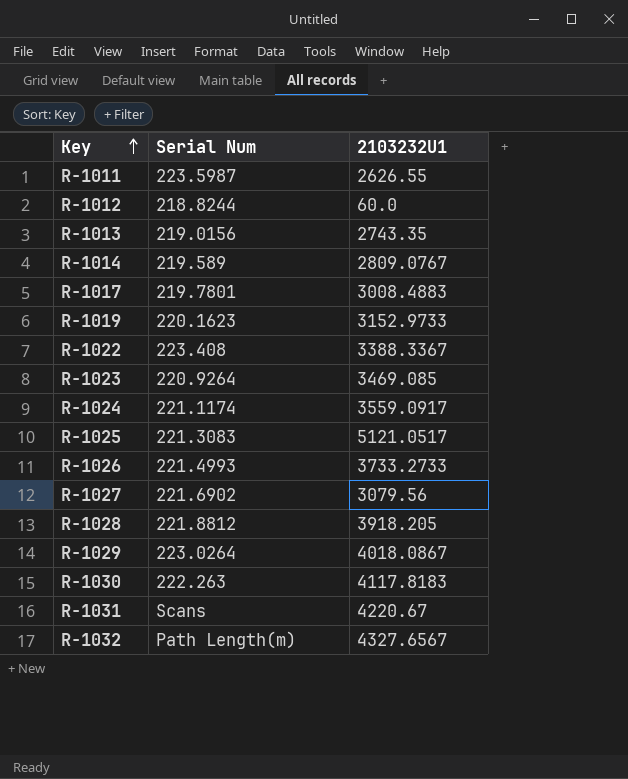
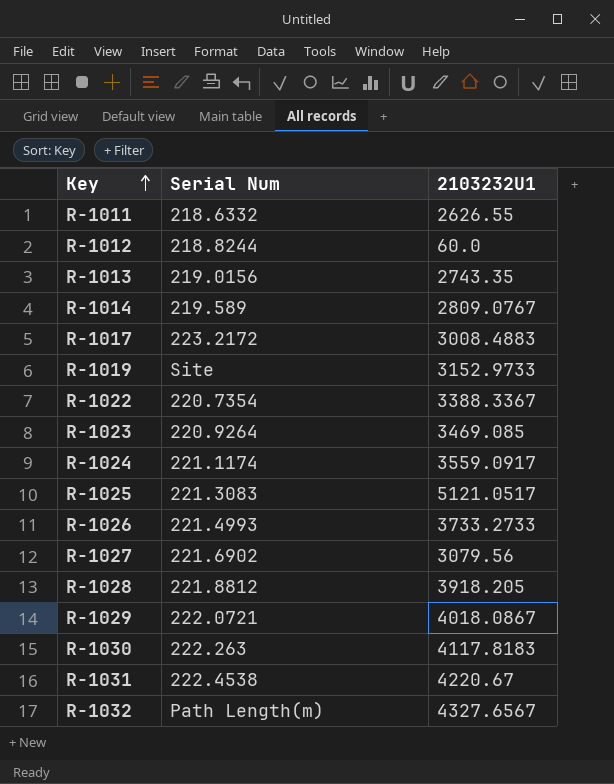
R-1011 | Serial Num: 223.5987 -> 218.6332
R-1017 | Serial Num: 219.7801 -> 223.2172
R-1019 | Serial Num: 220.1623 -> Site
R-1022 | Serial Num: 223.408 -> 220.7354
R-1029 | Serial Num: 223.0264 -> 222.0721
R-1031 | Serial Num: Scans -> 222.4538

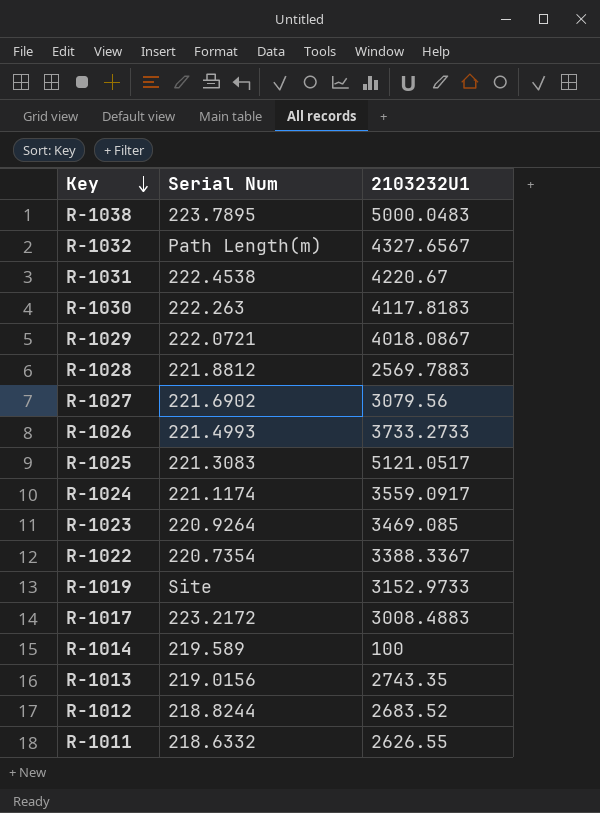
row order: Key ascending -> Key descending
row R-1038: none -> 223.7895 | 5000.0483
R-1028 | 2103232U1: 3918.205 -> 2569.7883
R-1014 | 2103232U1: 2809.0767 -> 100
R-1012 | 2103232U1: 60.0 -> 2683.52

